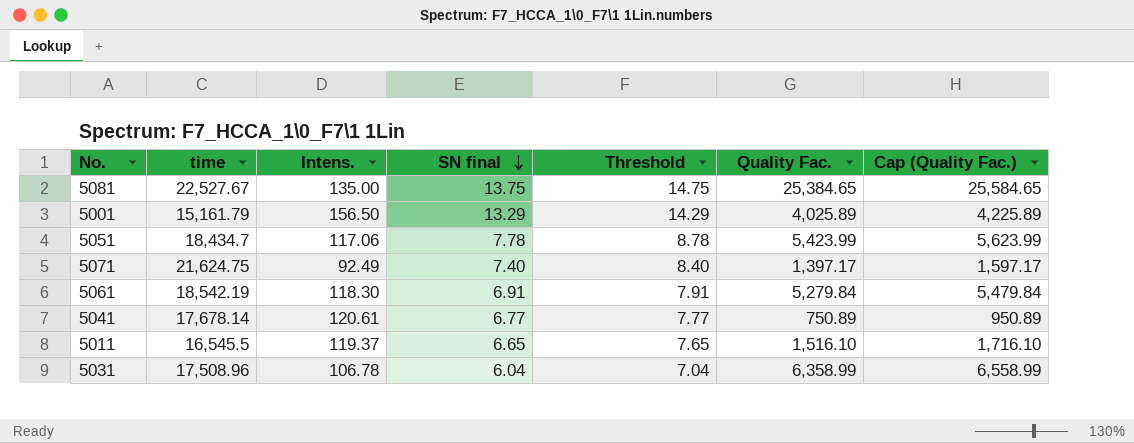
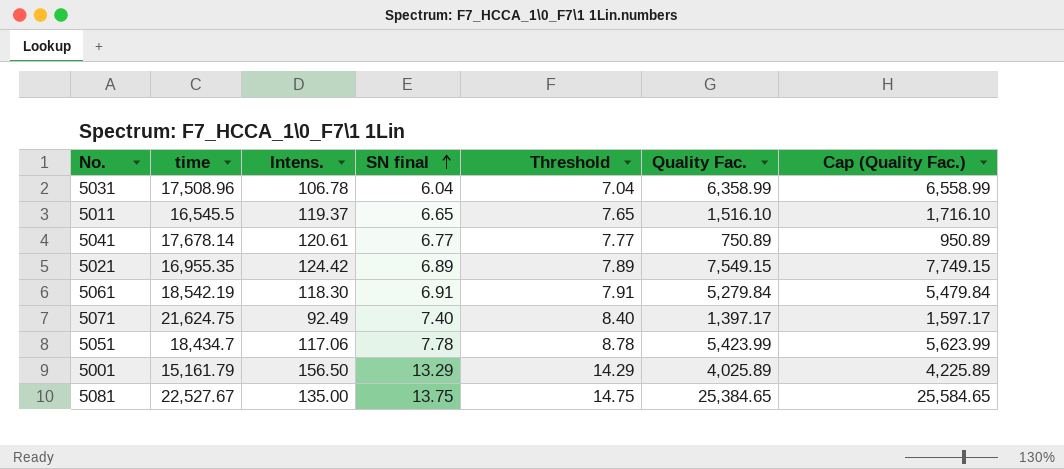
row order: SN final descending -> SN final ascending
row 5021: none -> 16,955.35 | 124.42 | 6.89 | 7.89 | 7,549.15 | 7,749.15

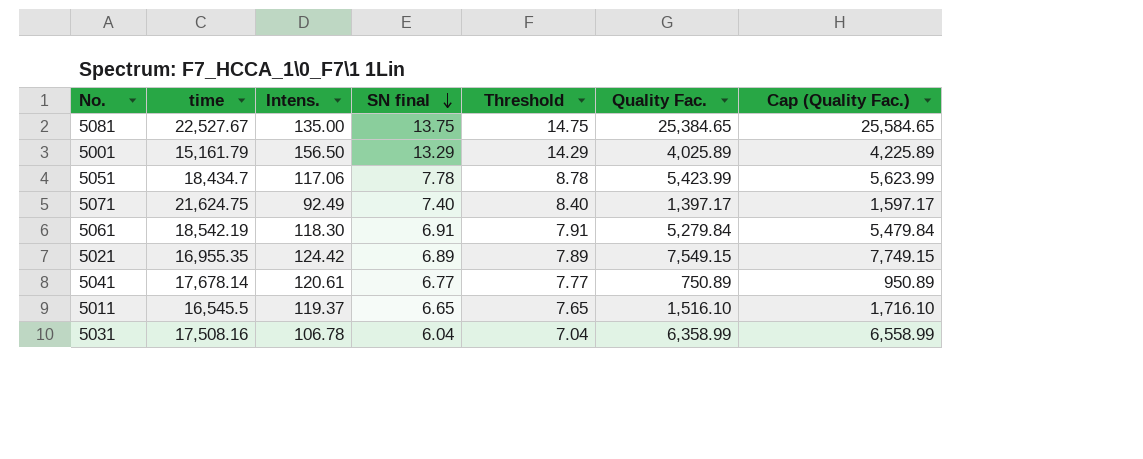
row order: SN final ascending -> SN final descending
5031 | time: 17,508.96 -> 17,508.16

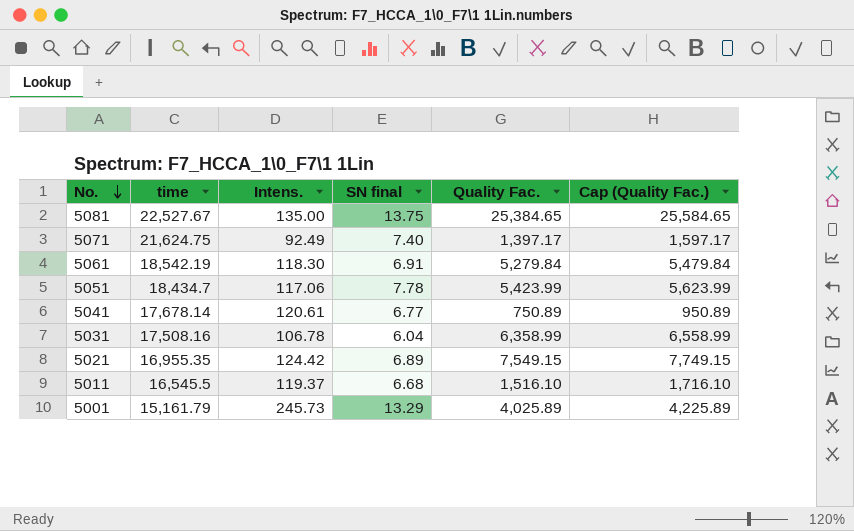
row order: SN final descending -> No. descending
column Threshold | formula: [SN final] + 1 -> none
5011 | SN final: 6.65 -> 6.68
5001 | Intens.: 156.50 -> 245.73

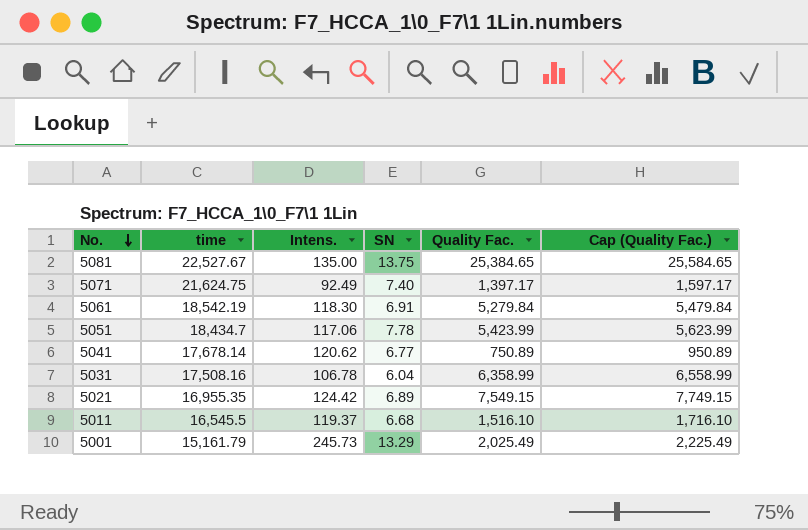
column name: SN final -> SN
5041 | Intens.: 120.61 -> 120.62
5001 | Quality Fac.: 4,025.89 -> 2,025.49
5001 | Cap (Quality Fac.): 4,225.89 -> 2,225.49

